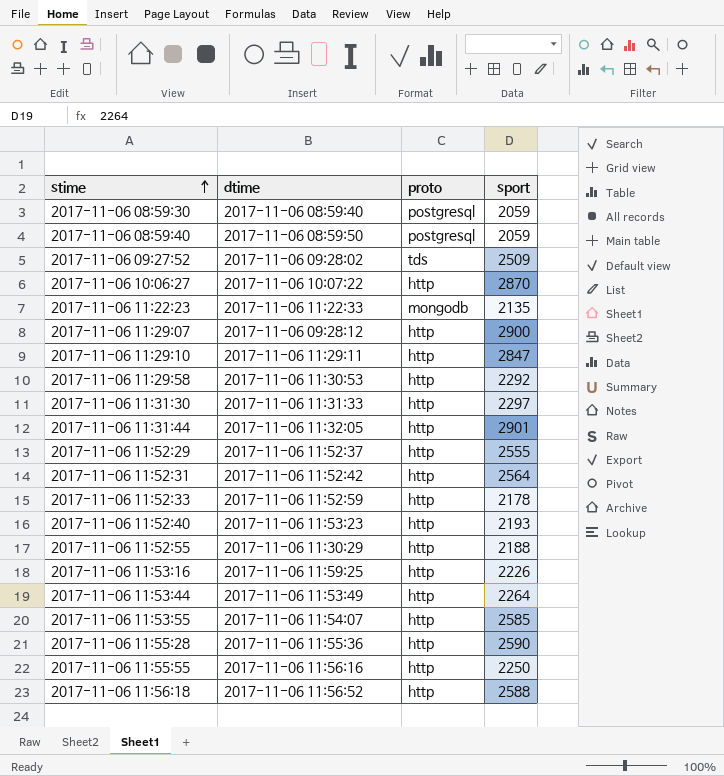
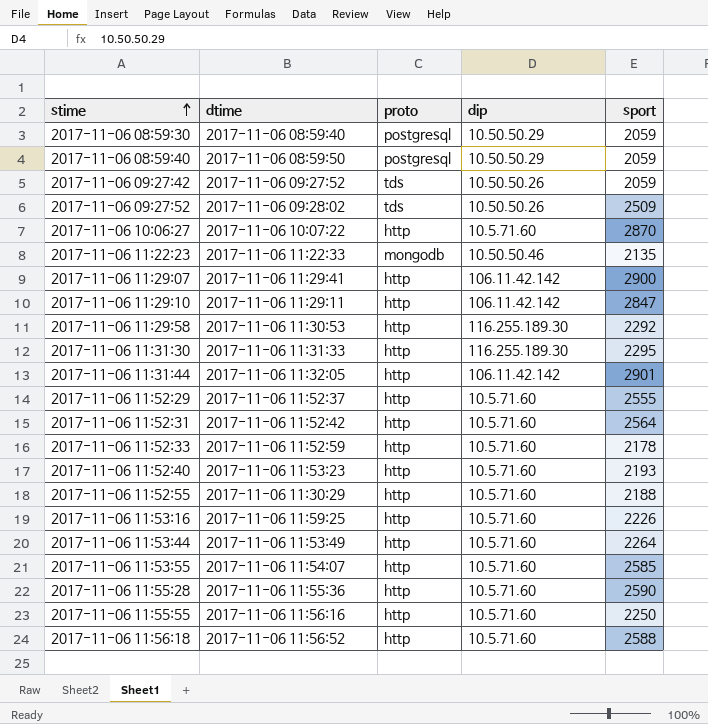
column dip | position: none -> 4
row 2017-11-06 09:27:42: none -> 2017-11-06 09:27:52 | tds | 10.50.50.26 | 2059
2017-11-06 11:29:07 | dtime: 2017-11-06 09:28:12 -> 2017-11-06 11:29:41
2017-11-06 11:31:30 | sport: 2297 -> 2295

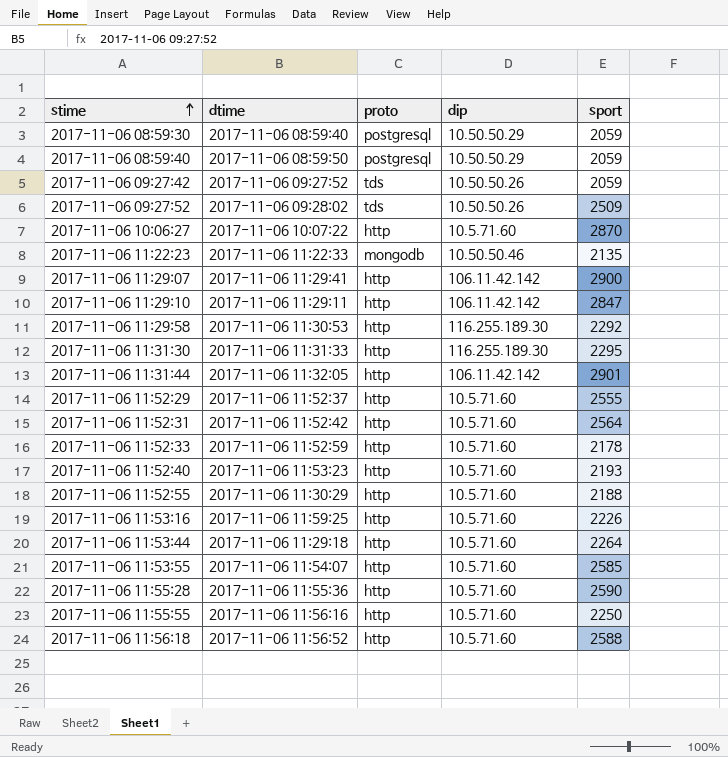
2017-11-06 11:53:44 | dtime: 2017-11-06 11:53:49 -> 2017-11-06 11:29:18

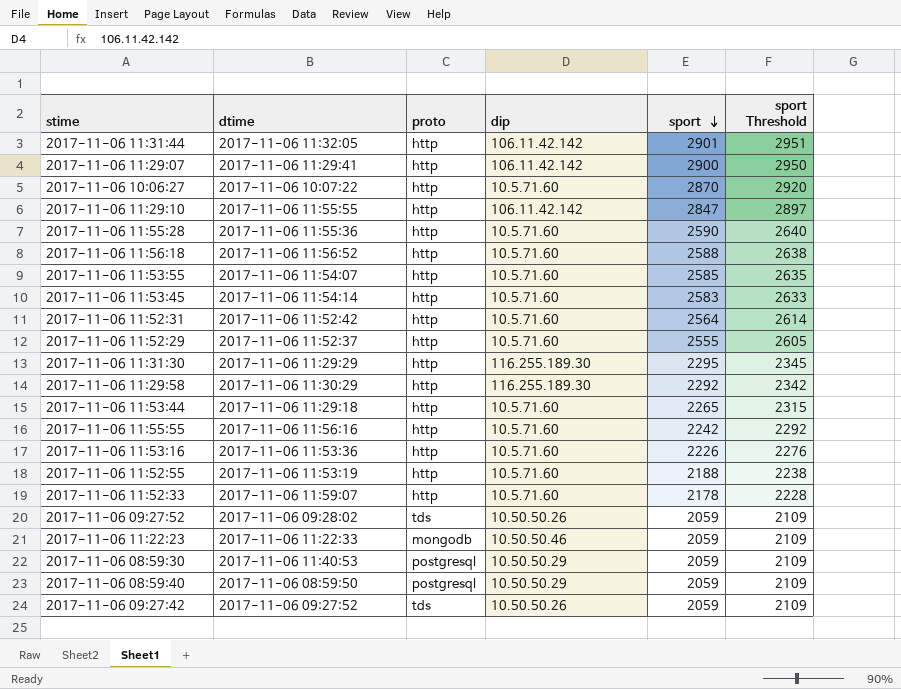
row order: stime ascending -> sport descending
column sport Threshold | formula: none -> [sport] + 50
row 2017-11-06 11:52:40: 2017-11-06 11:53:23 | http | 10.5.71.60 | 2193 -> none
2017-11-06 11:29:10 | dtime: 2017-11-06 11:29:11 -> 2017-11-06 11:55:55
row 2017-11-06 11:53:45: none -> 2017-11-06 11:54:14 | http | 10.5.71.60 | 2583 | 2633
2017-11-06 11:31:30 | dtime: 2017-11-06 11:31:33 -> 2017-11-06 11:29:29
2017-11-06 11:29:58 | dtime: 2017-11-06 11:30:53 -> 2017-11-06 11:30:29
2017-11-06 11:53:44 | sport: 2264 -> 2265
2017-11-06 11:55:55 | sport: 2250 -> 2242
2017-11-06 11:53:16 | dtime: 2017-11-06 11:59:25 -> 2017-11-06 11:53:36
2017-11-06 11:52:55 | dtime: 2017-11-06 11:30:29 -> 2017-11-06 11:53:19
2017-11-06 11:52:33 | dtime: 2017-11-06 11:52:59 -> 2017-11-06 11:59:07
2017-11-06 09:27:52 | sport: 2509 -> 2059
2017-11-06 11:22:23 | sport: 2135 -> 2059
2017-11-06 08:59:30 | dtime: 2017-11-06 08:59:40 -> 2017-11-06 11:40:53

